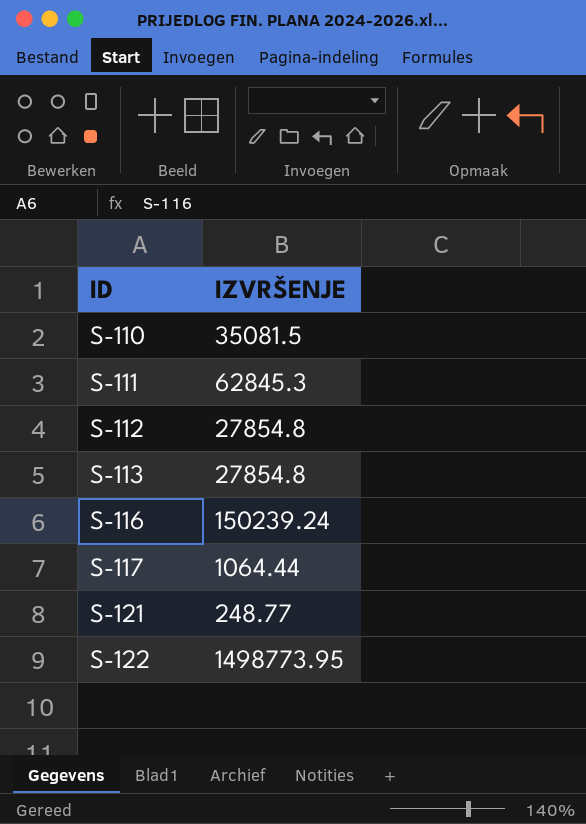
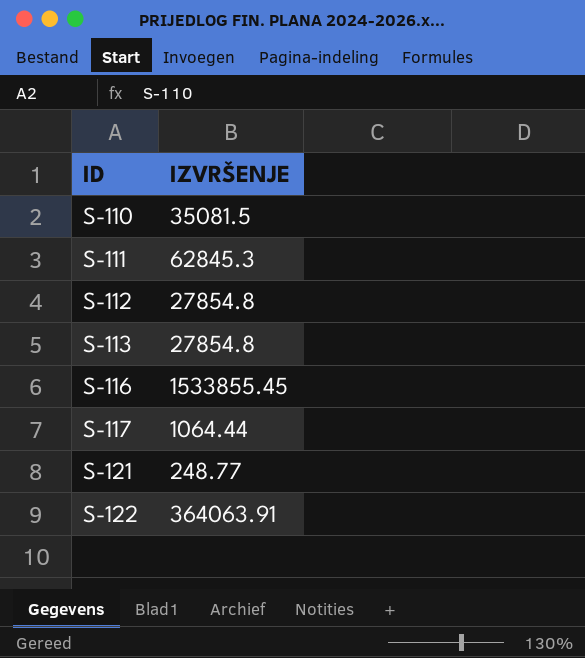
S-116 | IZVRŠENJE: 150239.24 -> 1533855.45
S-122 | IZVRŠENJE: 1498773.95 -> 364063.91

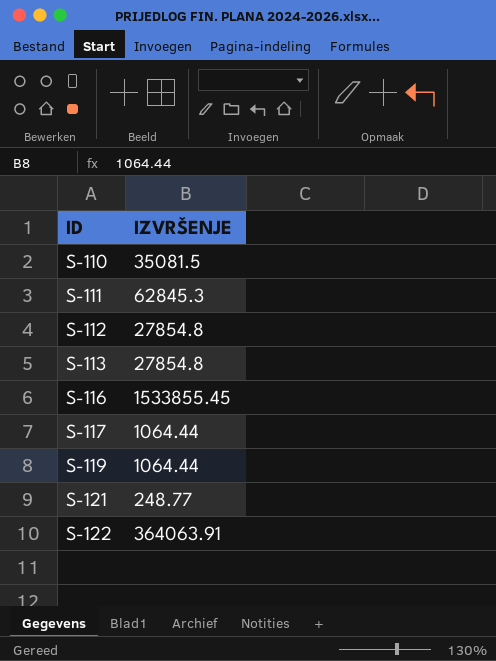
row S-119: none -> 1064.44

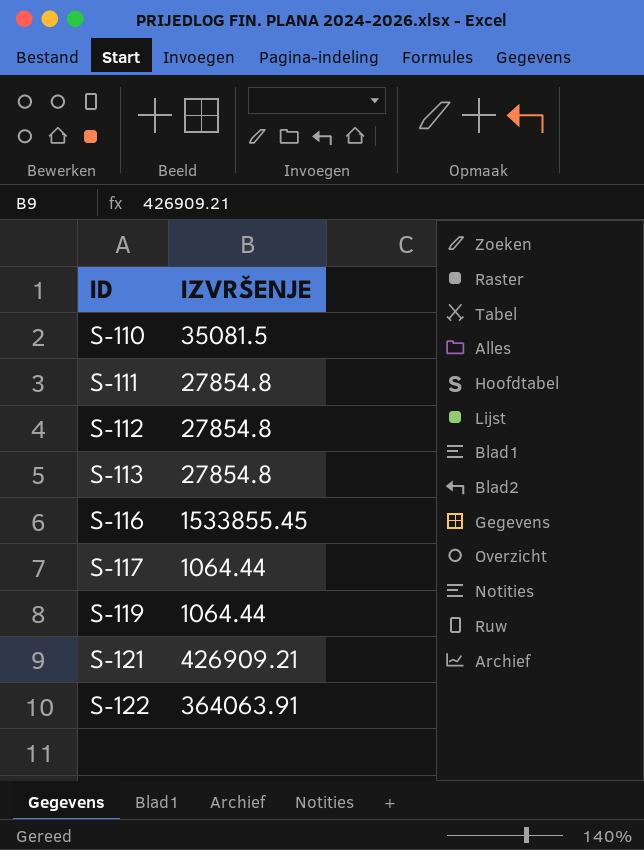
S-111 | IZVRŠENJE: 62845.3 -> 27854.8
S-121 | IZVRŠENJE: 248.77 -> 426909.21

